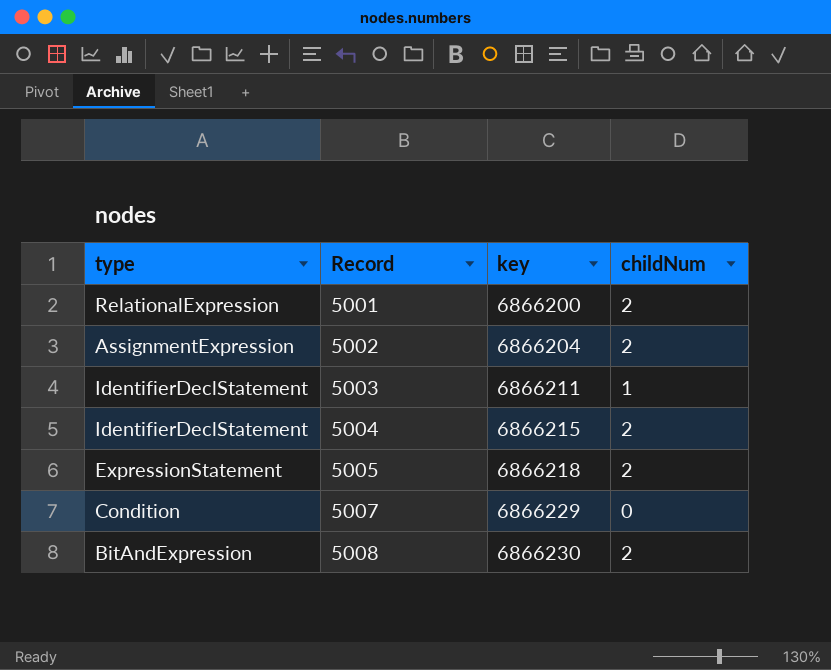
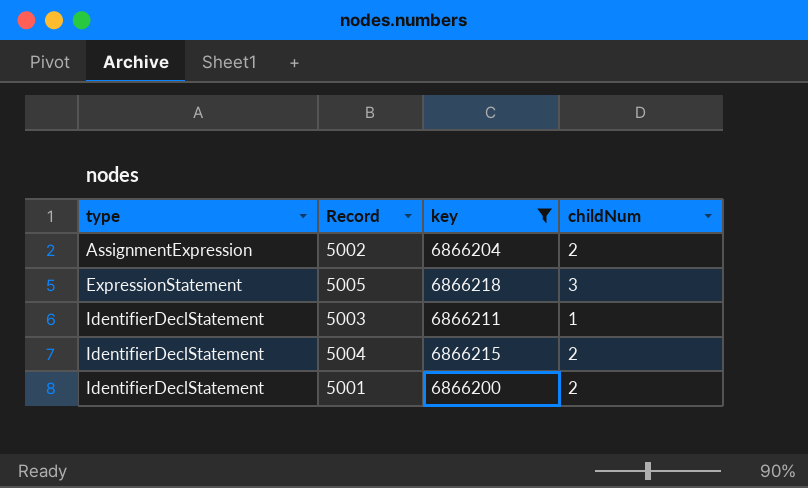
filter: none -> key <= 6866218
row order: Record ascending -> type ascending
5005 | childNum: 2 -> 3
5001 | type: RelationalExpression -> IdentifierDeclStatement

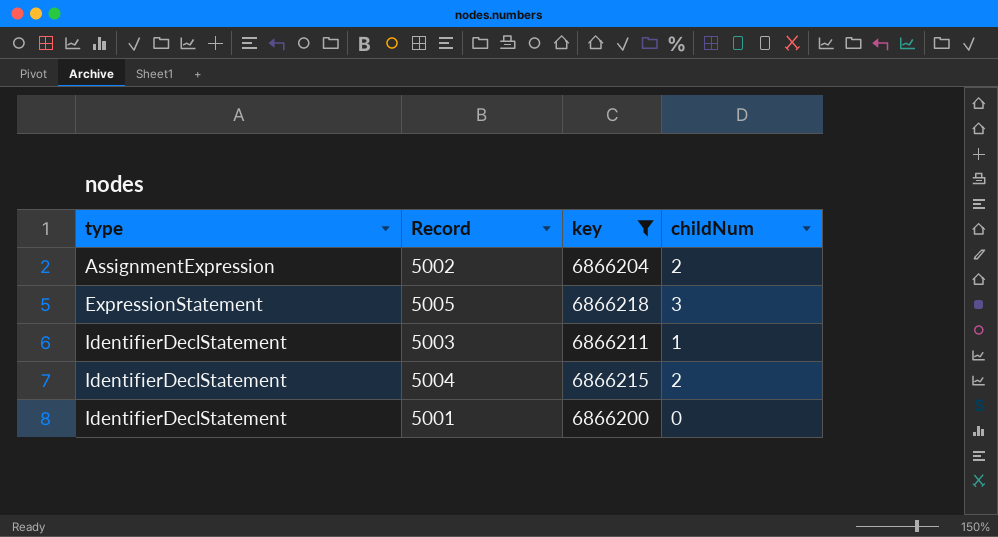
5001 | childNum: 2 -> 0

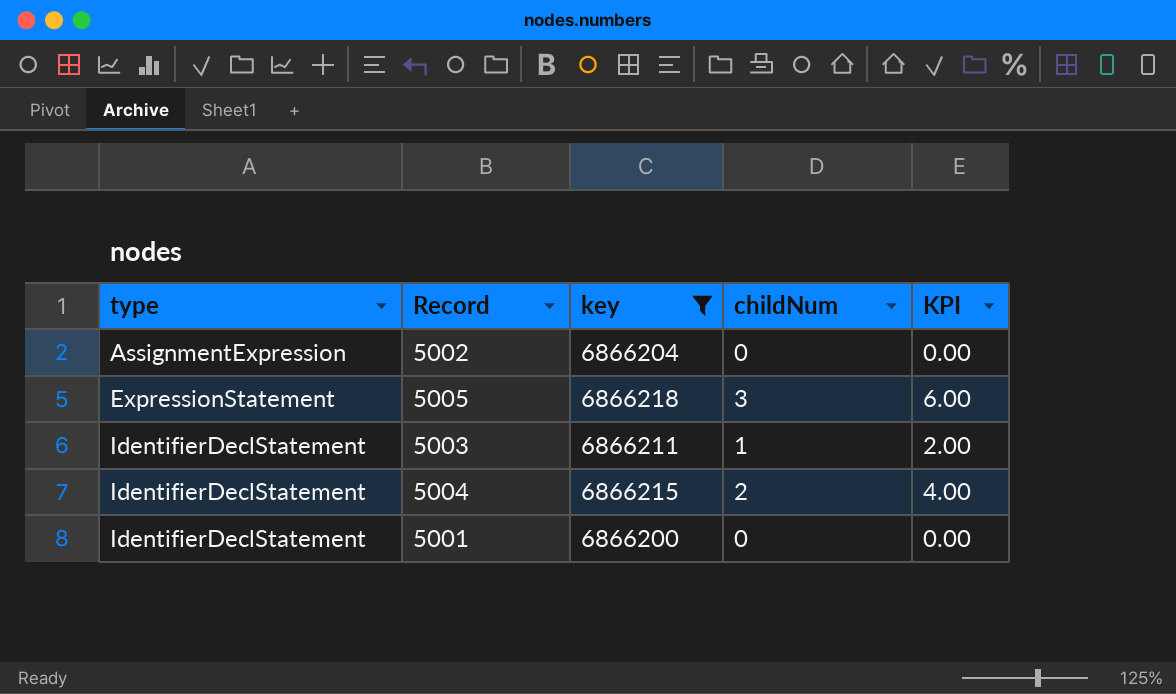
column KPI | formula: none -> [childNum] * 2
5002 | childNum: 2 -> 0

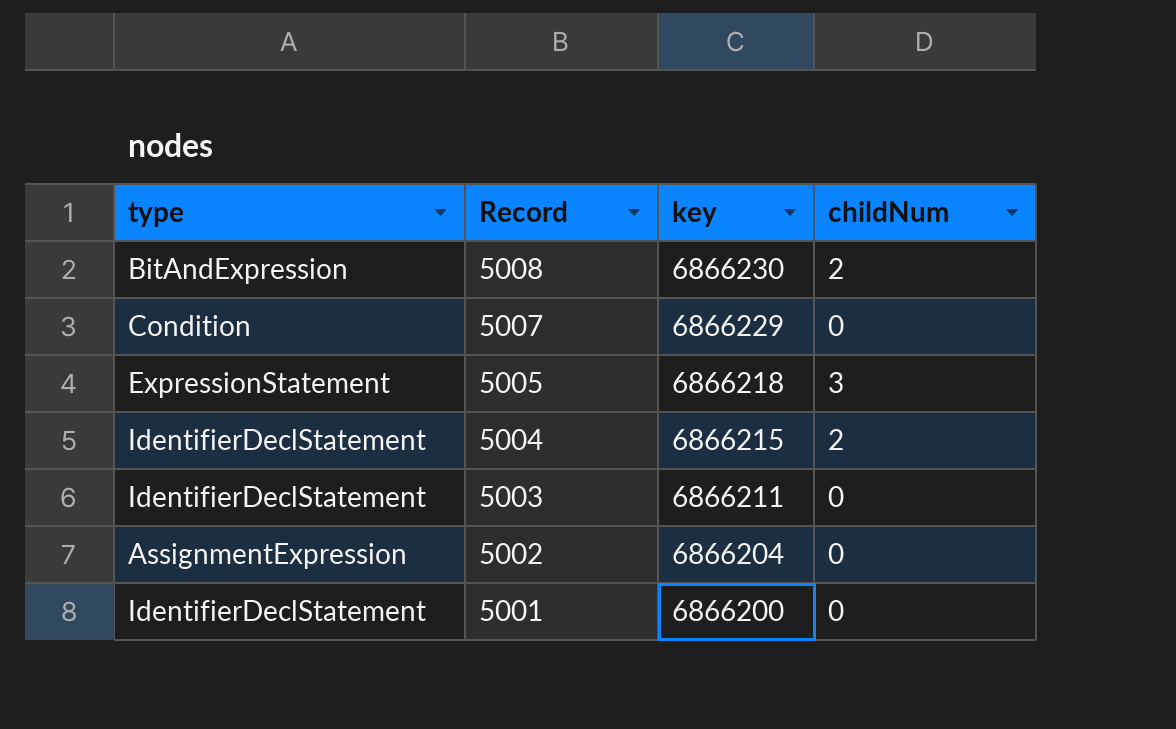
filter: key <= 6866218 -> none
row order: type ascending -> Record descending
column KPI | formula: [childNum] * 2 -> none
5003 | childNum: 1 -> 0

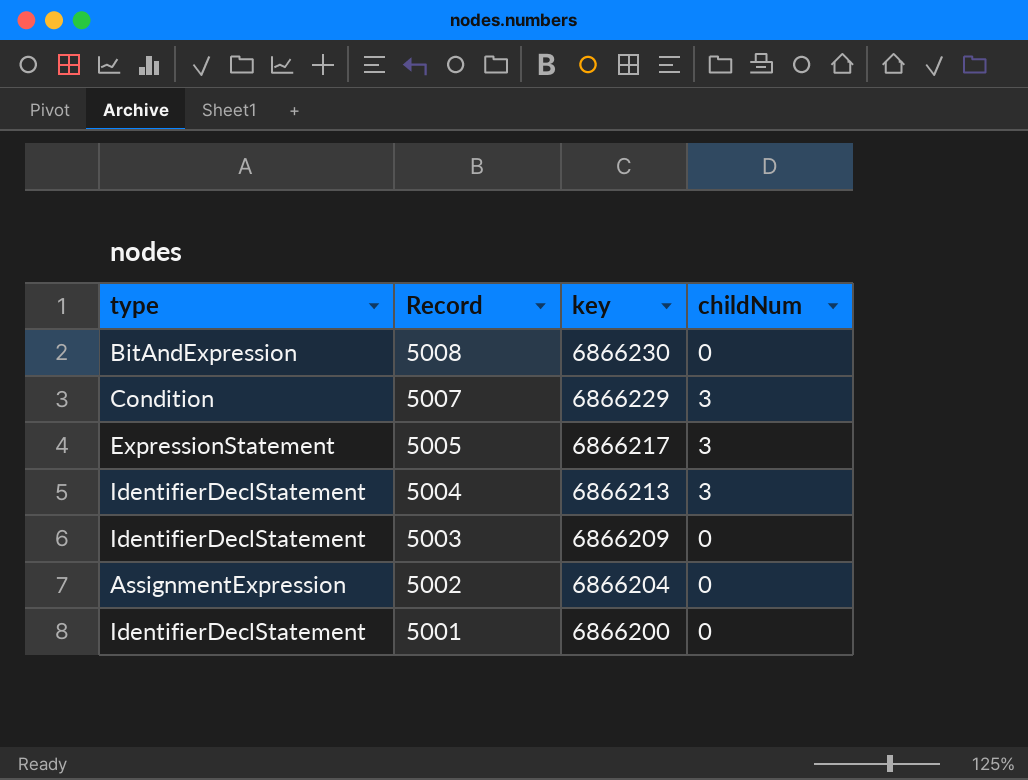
5008 | childNum: 2 -> 0
5007 | childNum: 0 -> 3
5005 | key: 6866218 -> 6866217
5004 | key: 6866215 -> 6866213
5004 | childNum: 2 -> 3
5003 | key: 6866211 -> 6866209

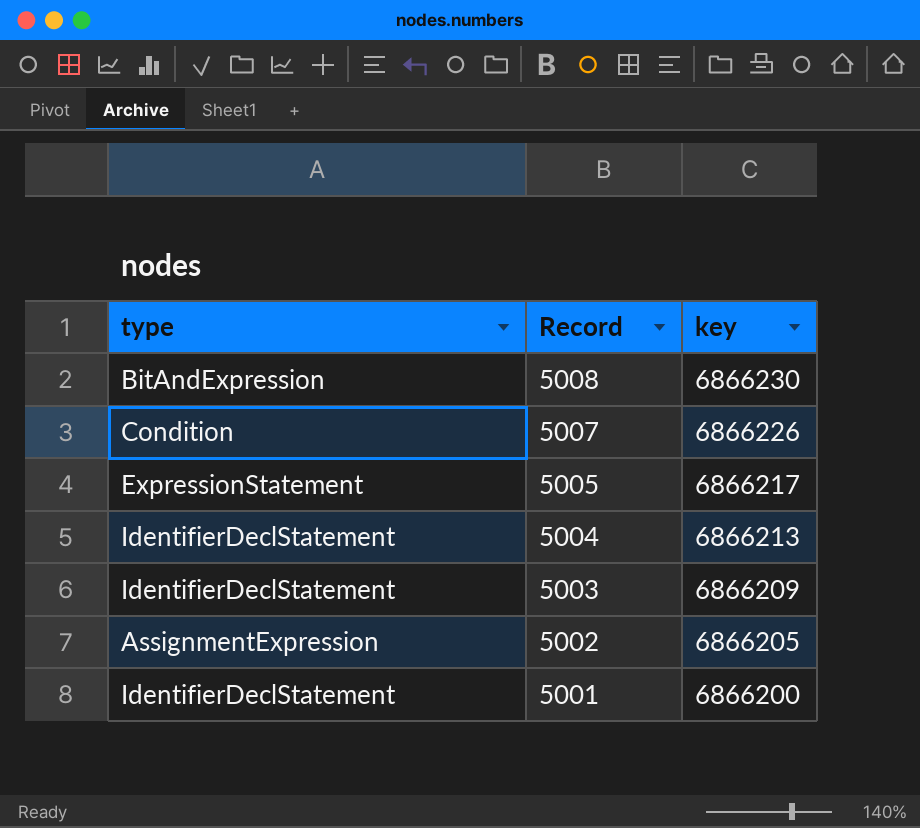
column childNum | position: 4 -> none
5007 | key: 6866229 -> 6866226
5002 | key: 6866204 -> 6866205

